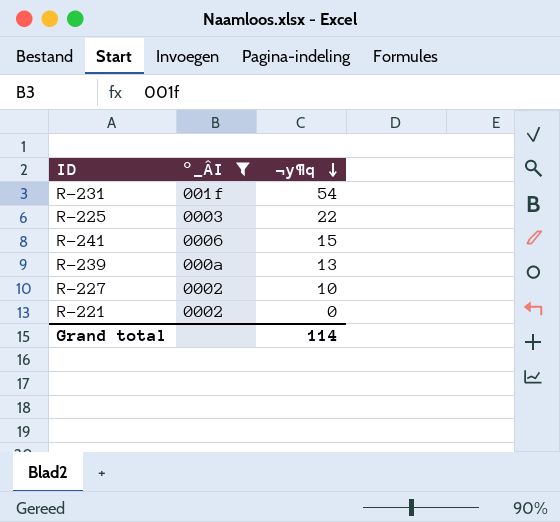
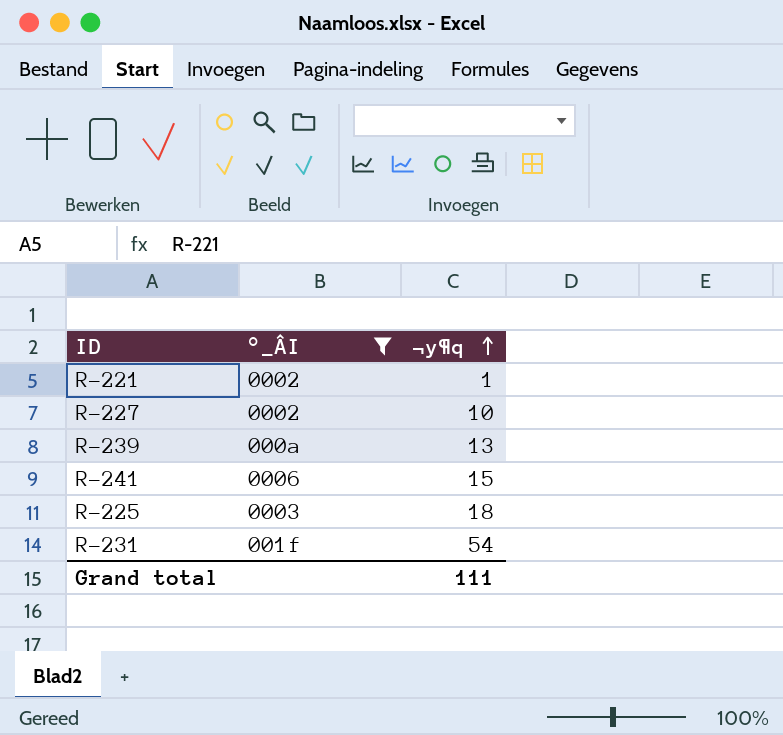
row order: ¬y¶q descending -> ¬y¶q ascending
R-221 | ¬y¶q: 0 -> 1
R-225 | ¬y¶q: 22 -> 18
Grand total | ¬y¶q: 114 -> 111

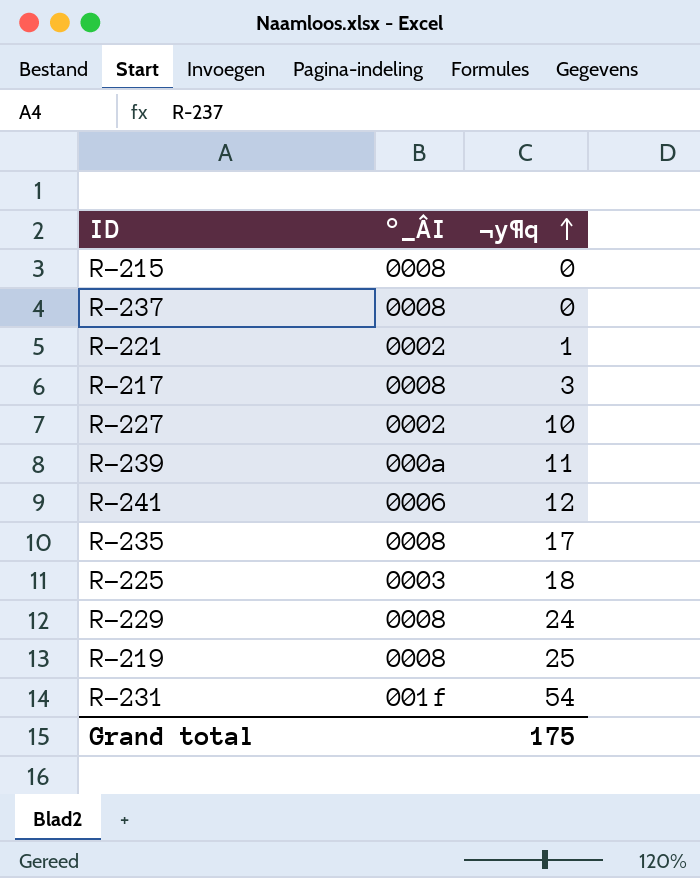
filter: °_ÂI != 0008 -> none
R-239 | ¬y¶q: 13 -> 11
R-241 | ¬y¶q: 15 -> 12
Grand total | ¬y¶q: 111 -> 175

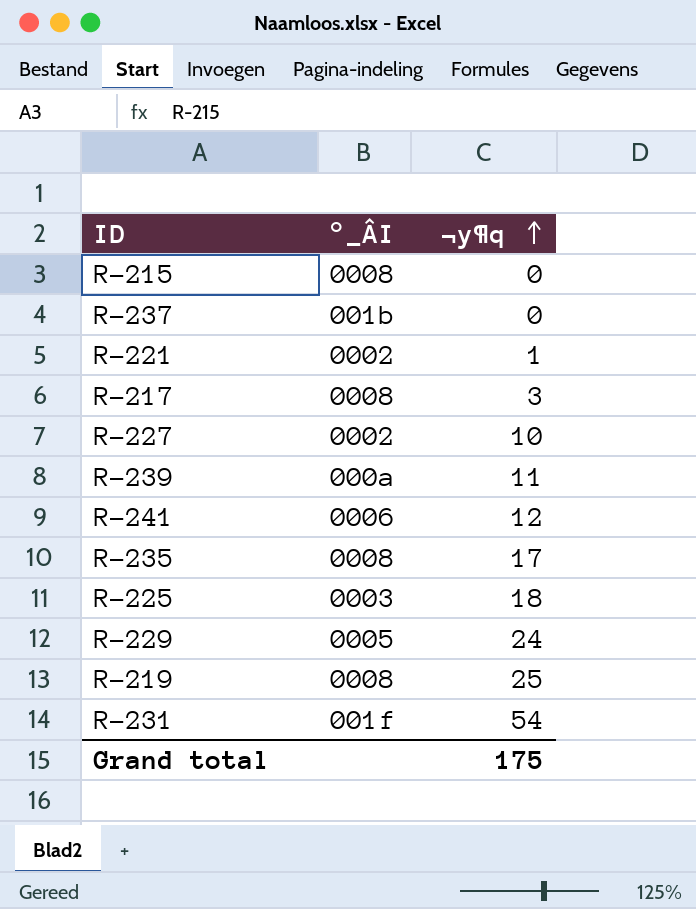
R-237 | °_ÂI: 0008 -> 001b
R-229 | °_ÂI: 0008 -> 0005

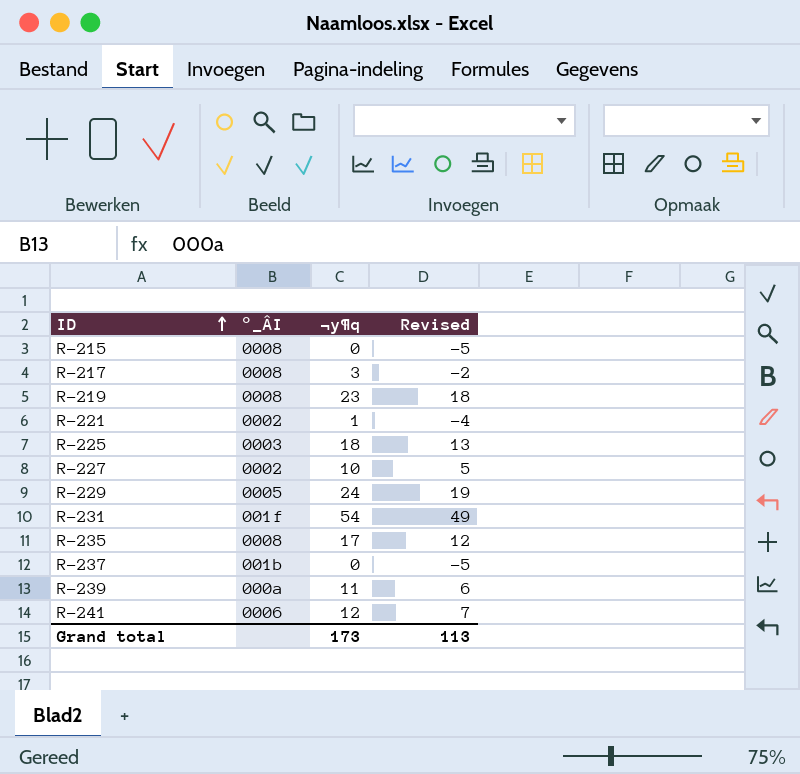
row order: ¬y¶q ascending -> ID ascending
column Revised | formula: none -> [¬y¶q] - 5
R-219 | ¬y¶q: 25 -> 23
Grand total | ¬y¶q: 175 -> 173

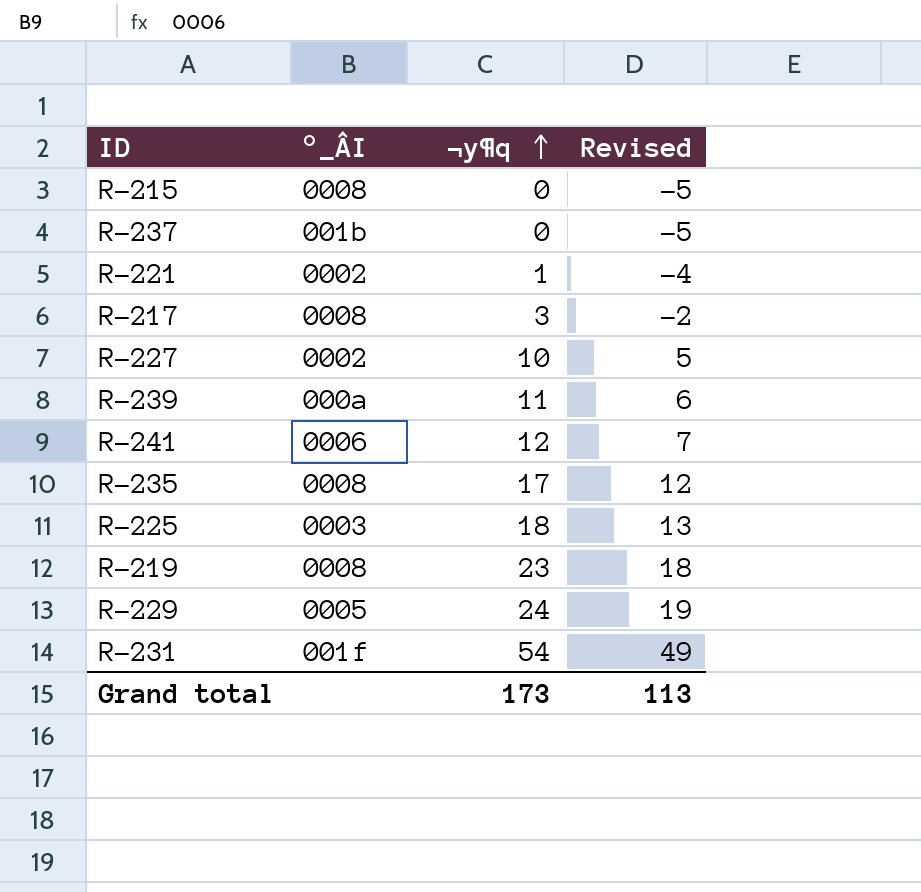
row order: ID ascending -> ¬y¶q ascending

